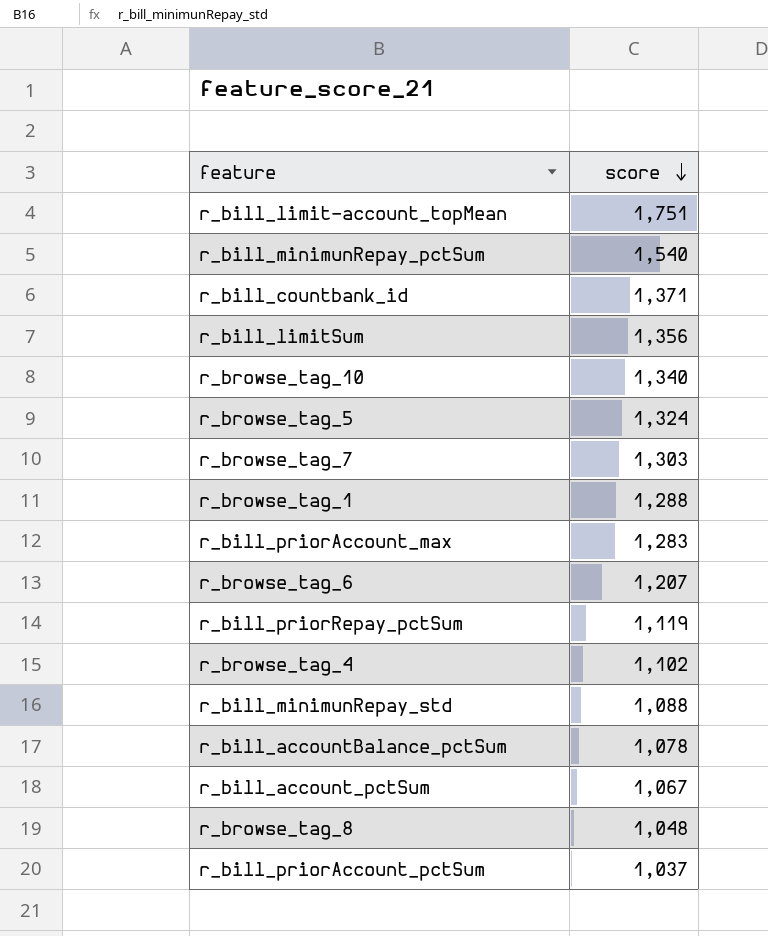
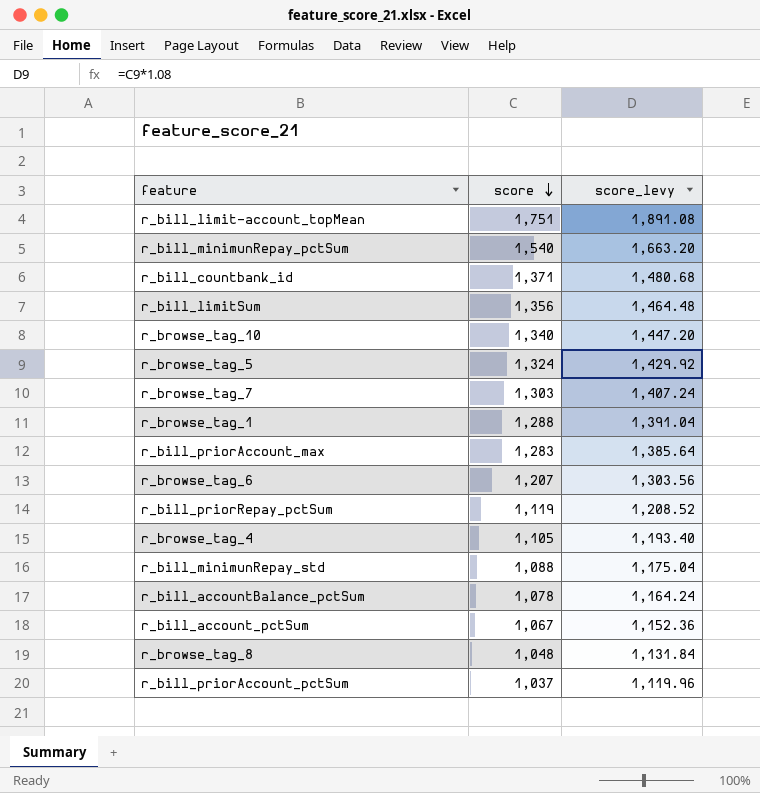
column score_levy | formula: none -> [score] * 1.08
r_browse_tag_4 | score: 1,102 -> 1,105

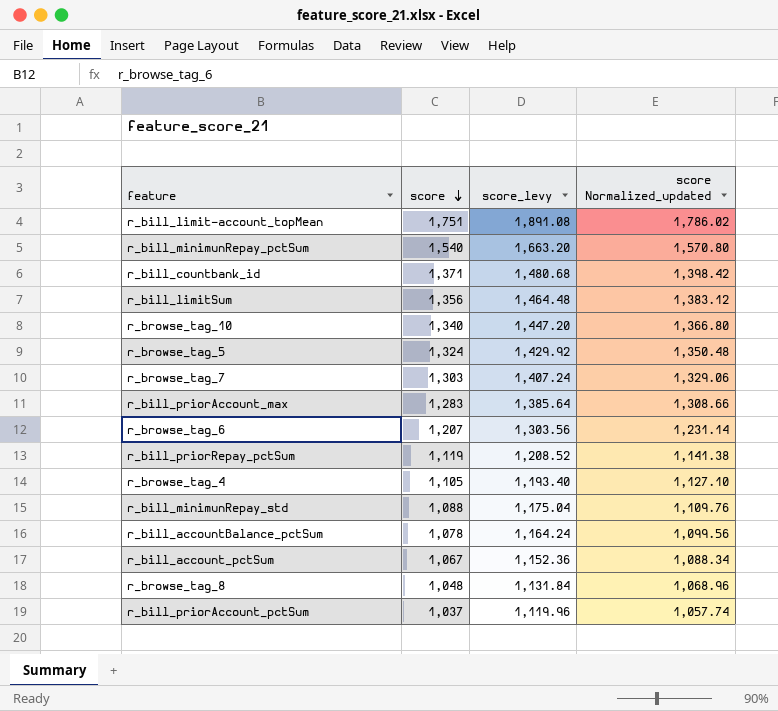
column score Normalized_updated | formula: none -> [score] * 1.02
row r_browse_tag_1: 1,288 | 1,391.04 -> none

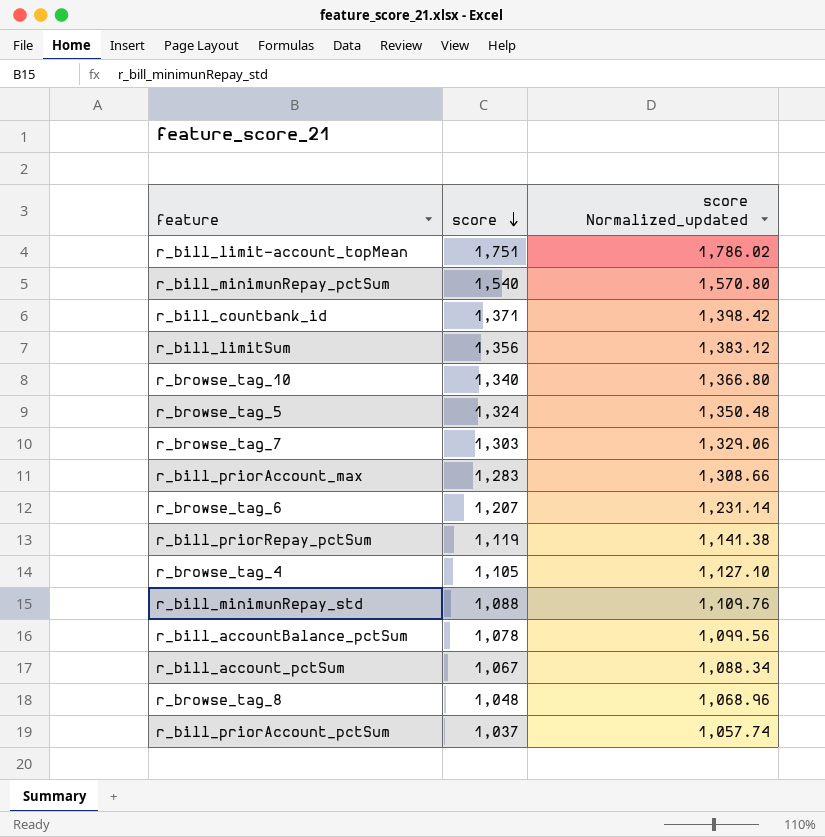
column score_levy | formula: [score] * 1.08 -> none

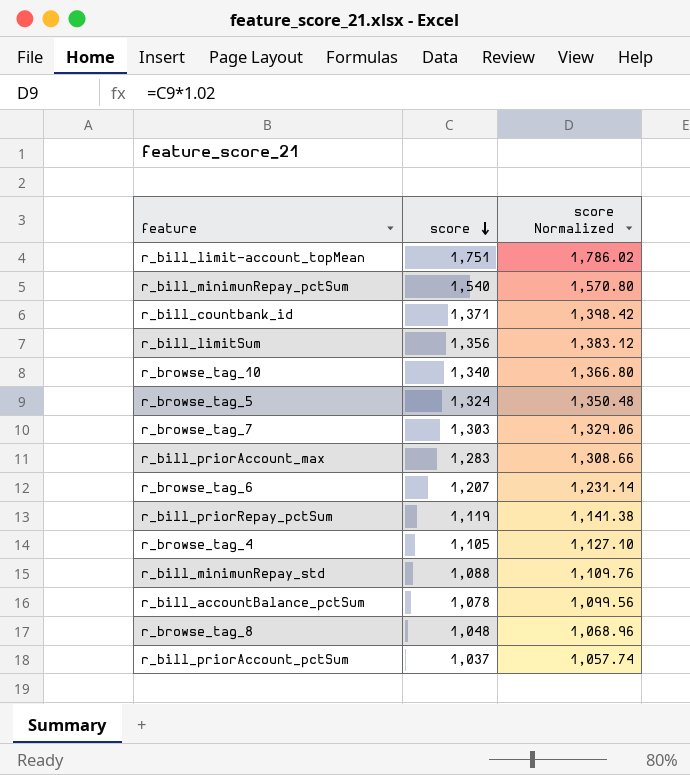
column name: score Normalized_updated -> score Normalized
row r_bill_account_pctSum: 1,067 | 1,088.34 -> none

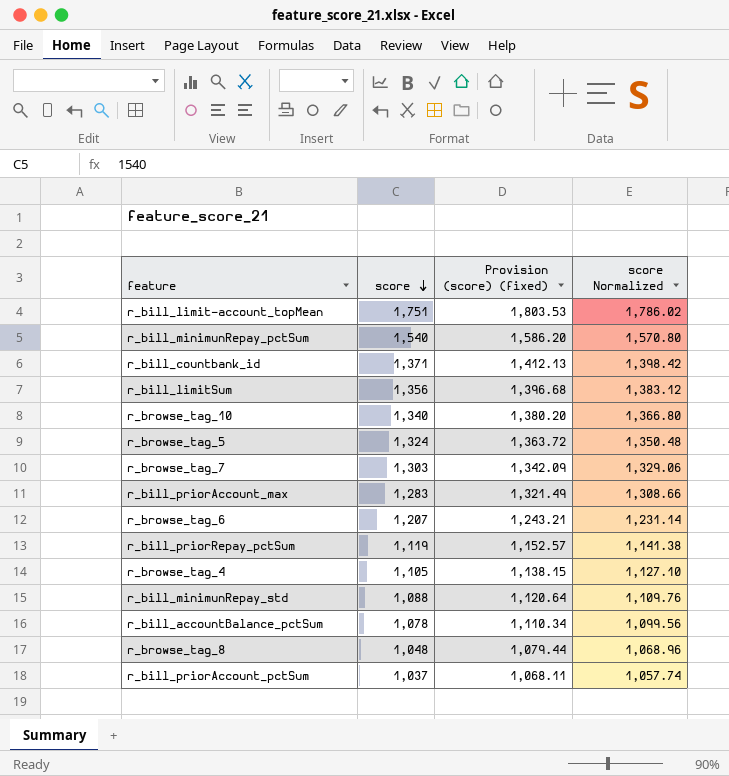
column Provision (score) (fixed) | formula: none -> [score] * 1.03

